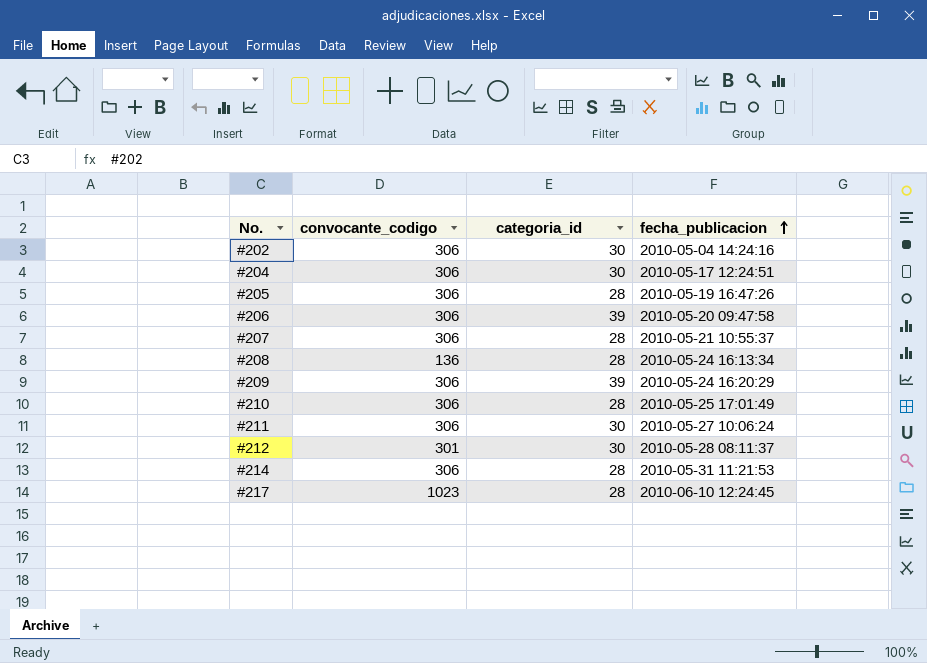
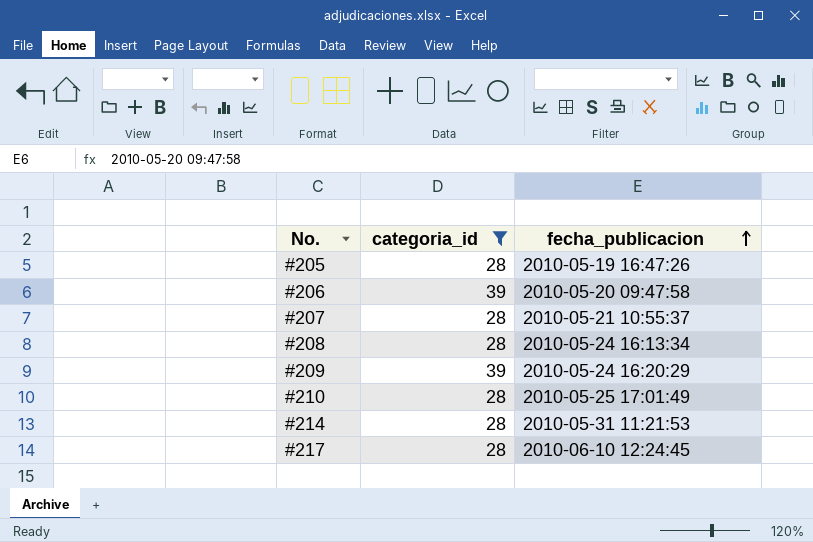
filter: none -> categoria_id != 30
column convocante_codigo | position: 2 -> none

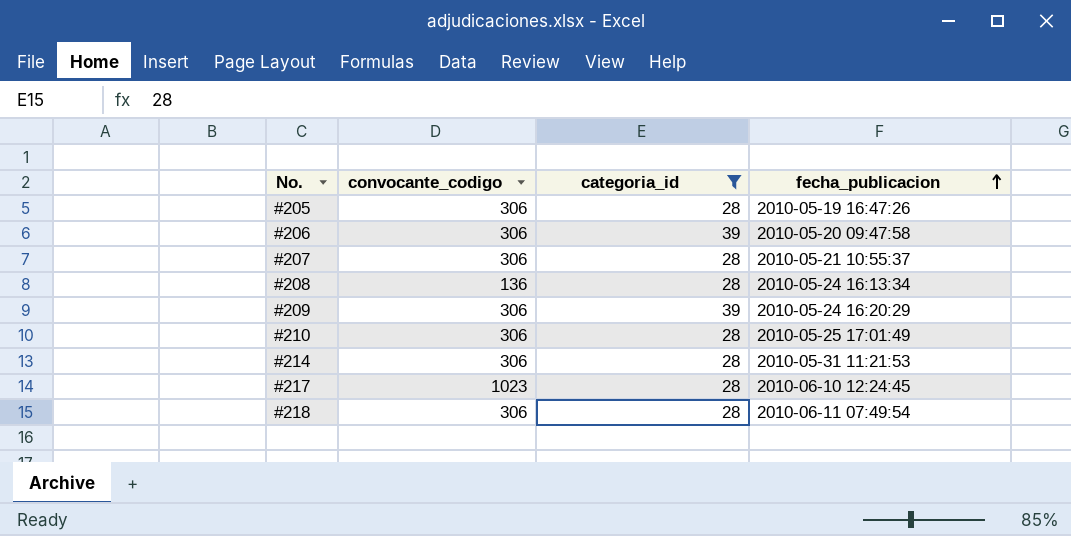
column convocante_codigo | position: none -> 2
row #218: none -> 306 | 28 | 2010-06-11 07:49:54

